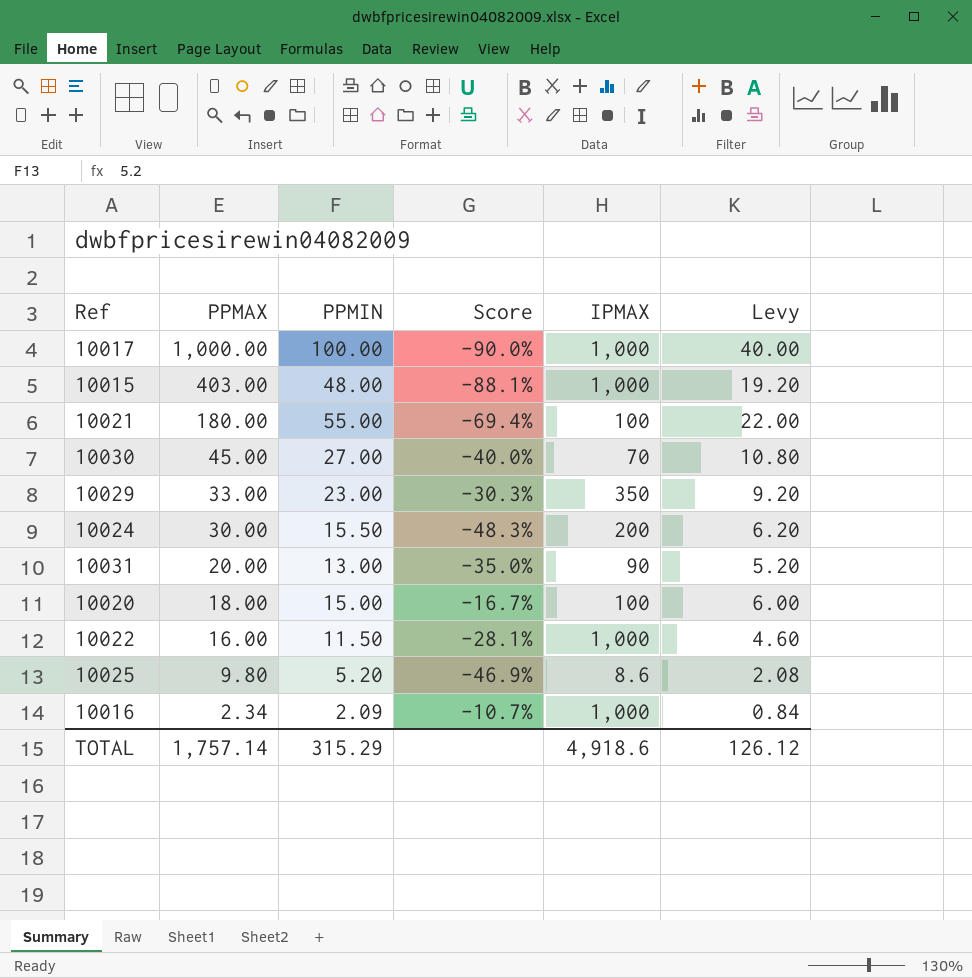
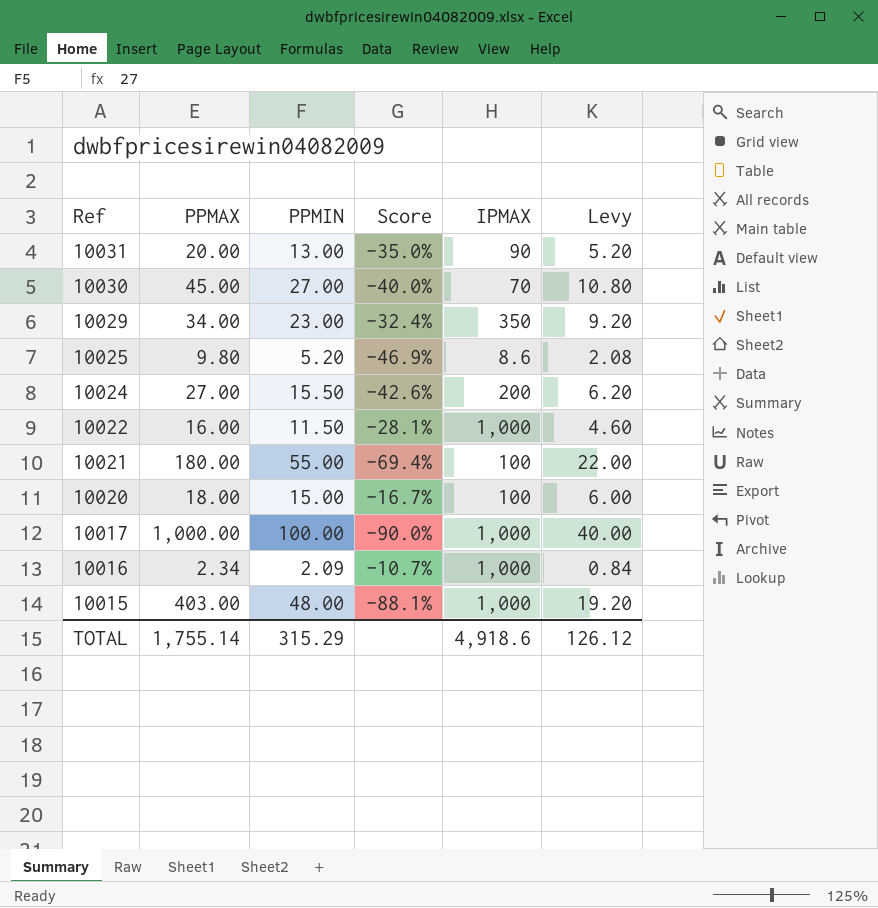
row order: PPMAX descending -> Ref descending
10029 | PPMAX: 33.00 -> 34.00
10029 | Score: -30.3% -> -32.4%
10024 | PPMAX: 30.00 -> 27.00
10024 | Score: -48.3% -> -42.6%
TOTAL | PPMAX: 1,757.14 -> 1,755.14

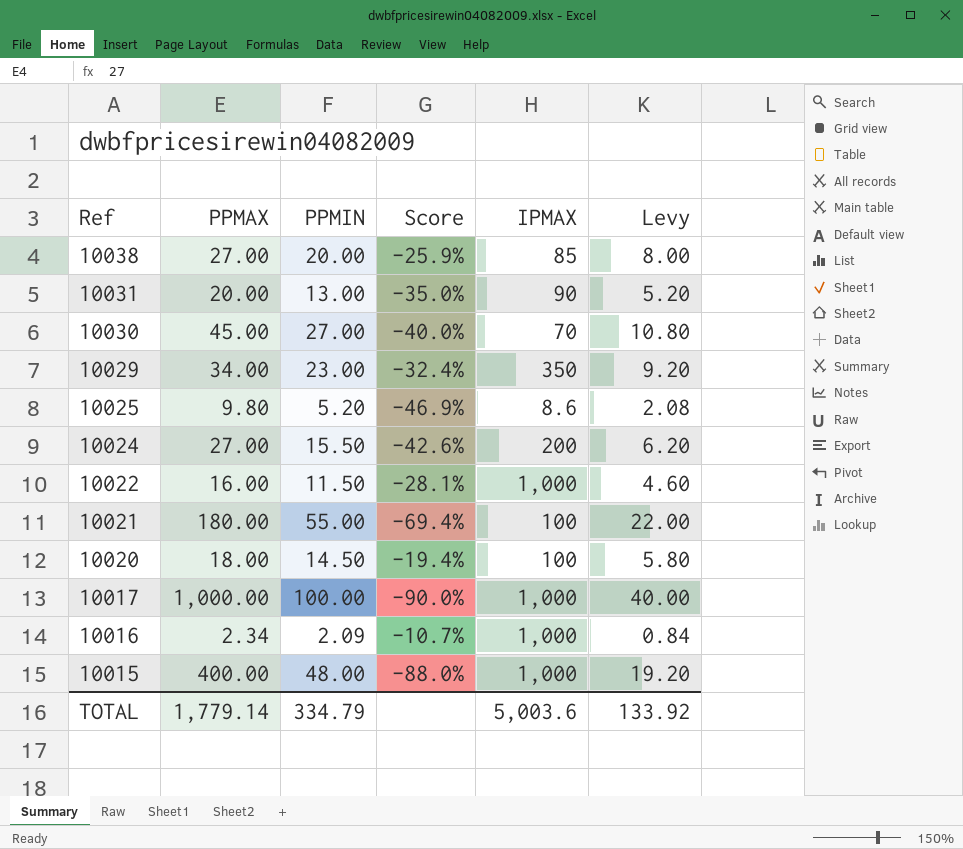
row 10038: none -> 27.00 | 20.00 | -25.9% | 85 | 8.00
10020 | PPMIN: 15.00 -> 14.50
10020 | Score: -16.7% -> -19.4%
10020 | Levy: 6.00 -> 5.80
10015 | PPMAX: 403.00 -> 400.00
10015 | Score: -88.1% -> -88.0%
TOTAL | PPMAX: 1,755.14 -> 1,779.14
TOTAL | PPMIN: 315.29 -> 334.79
TOTAL | IPMAX: 4,918.6 -> 5,003.6
TOTAL | Levy: 126.12 -> 133.92

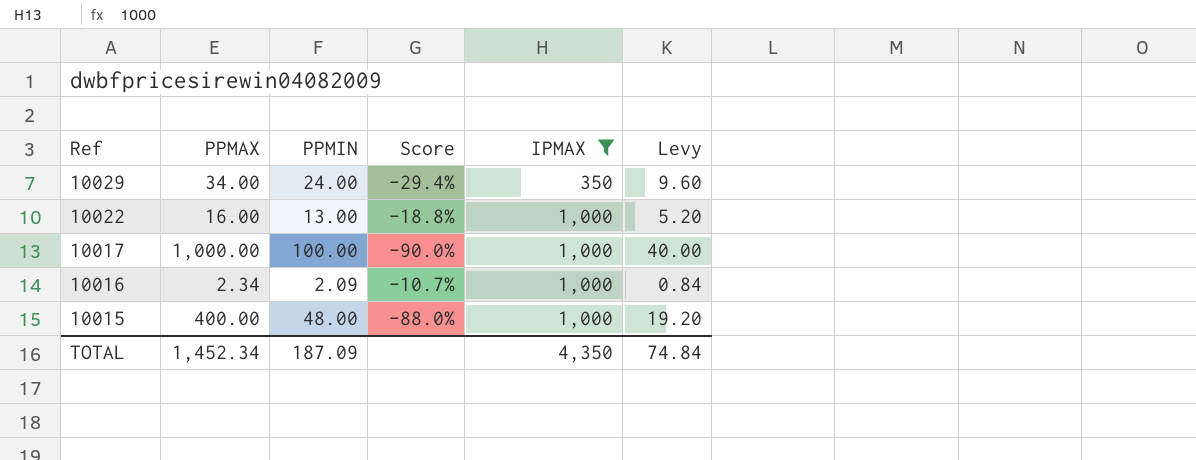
filter: none -> IPMAX >= 350
10029 | PPMIN: 23.00 -> 24.00
10029 | Score: -32.4% -> -29.4%
10029 | Levy: 9.20 -> 9.60
10022 | PPMIN: 11.50 -> 13.00
10022 | Score: -28.1% -> -18.8%
10022 | Levy: 4.60 -> 5.20
TOTAL | PPMAX: 1,779.14 -> 1,452.34
TOTAL | PPMIN: 334.79 -> 187.09
TOTAL | IPMAX: 5,003.6 -> 4,350
TOTAL | Levy: 133.92 -> 74.84

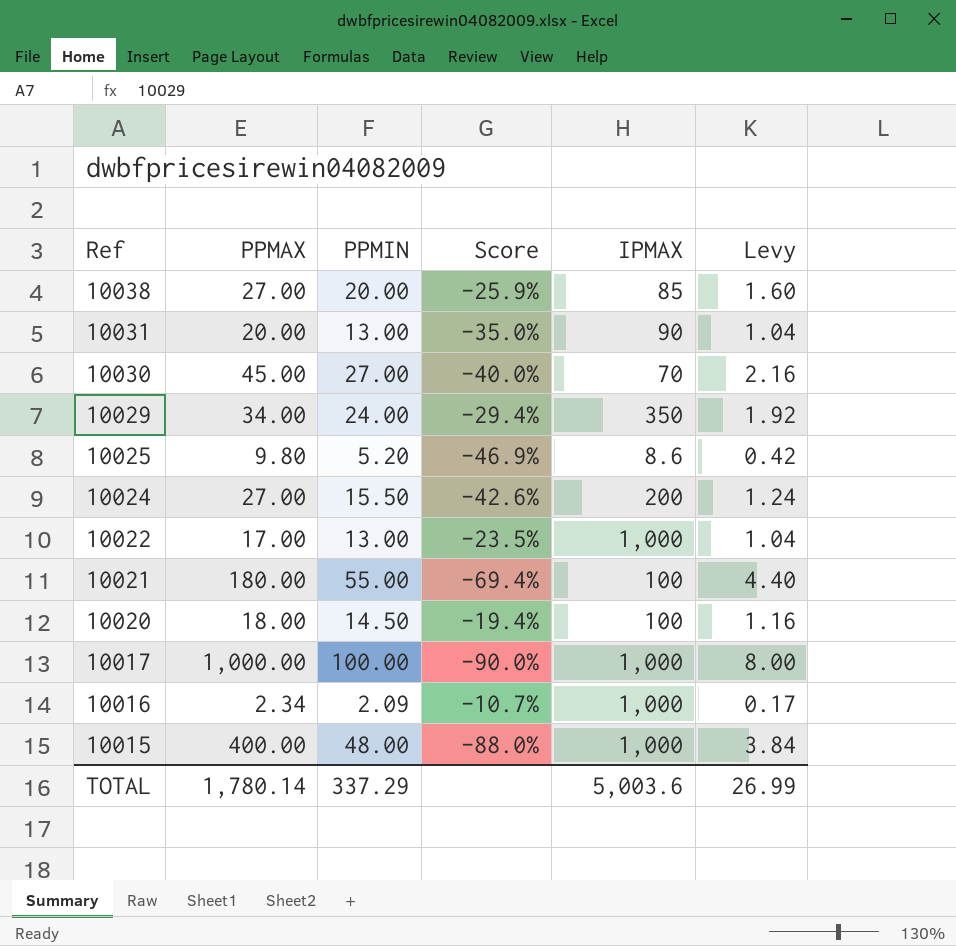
filter: IPMAX >= 350 -> none
column Levy | formula: [PPMIN] * 0.4 -> [PPMIN] * 0.08
10022 | PPMAX: 16.00 -> 17.00
10022 | Score: -18.8% -> -23.5%
TOTAL | PPMAX: 1,452.34 -> 1,780.14
TOTAL | PPMIN: 187.09 -> 337.29
TOTAL | IPMAX: 4,350 -> 5,003.6
TOTAL | Levy: 74.84 -> 26.99

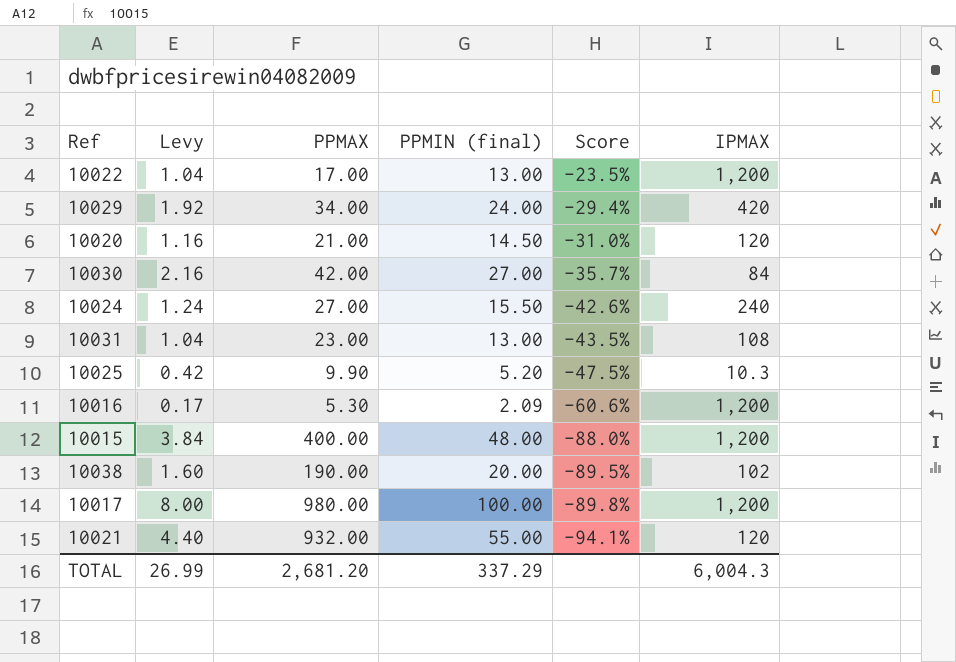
row order: Ref descending -> Score descending
column Levy | position: 6 -> 2
column name: PPMIN -> PPMIN (final)
10022 | IPMAX: 1,000 -> 1,200
10029 | IPMAX: 350 -> 420
10020 | PPMAX: 18.00 -> 21.00
10020 | Score: -19.4% -> -31.0%
10020 | IPMAX: 100 -> 120
10030 | PPMAX: 45.00 -> 42.00
10030 | Score: -40.0% -> -35.7%
10030 | IPMAX: 70 -> 84
10024 | IPMAX: 200 -> 240
10031 | PPMAX: 20.00 -> 23.00
10031 | Score: -35.0% -> -43.5%
10031 | IPMAX: 90 -> 108
10025 | PPMAX: 9.80 -> 9.90
10025 | Score: -46.9% -> -47.5%
10025 | IPMAX: 8.6 -> 10.3
10016 | PPMAX: 2.34 -> 5.30
10016 | Score: -10.7% -> -60.6%
10016 | IPMAX: 1,000 -> 1,200
10015 | IPMAX: 1,000 -> 1,200
10038 | PPMAX: 27.00 -> 190.00
10038 | Score: -25.9% -> -89.5%
10038 | IPMAX: 85 -> 102
10017 | PPMAX: 1,000.00 -> 980.00
10017 | Score: -90.0% -> -89.8%
10017 | IPMAX: 1,000 -> 1,200
10021 | PPMAX: 180.00 -> 932.00
10021 | Score: -69.4% -> -94.1%
10021 | IPMAX: 100 -> 120
TOTAL | PPMAX: 1,780.14 -> 2,681.20
TOTAL | IPMAX: 5,003.6 -> 6,004.3

